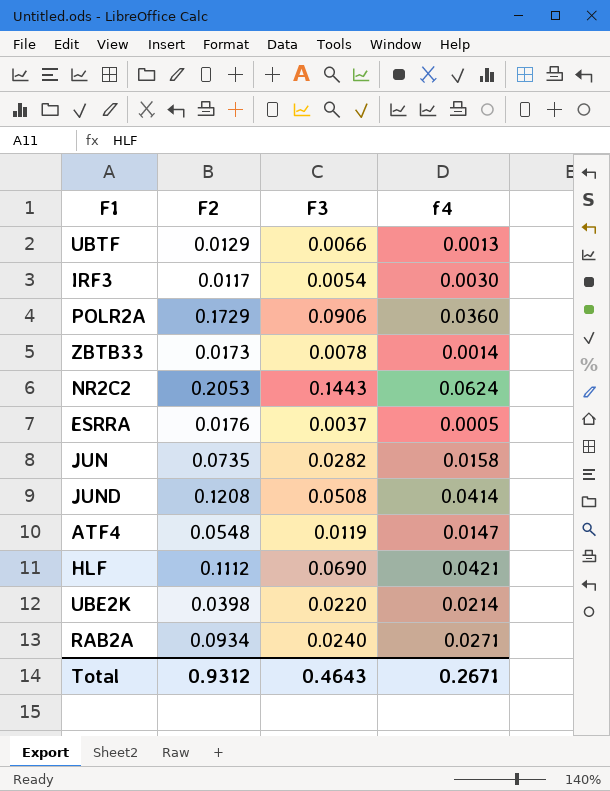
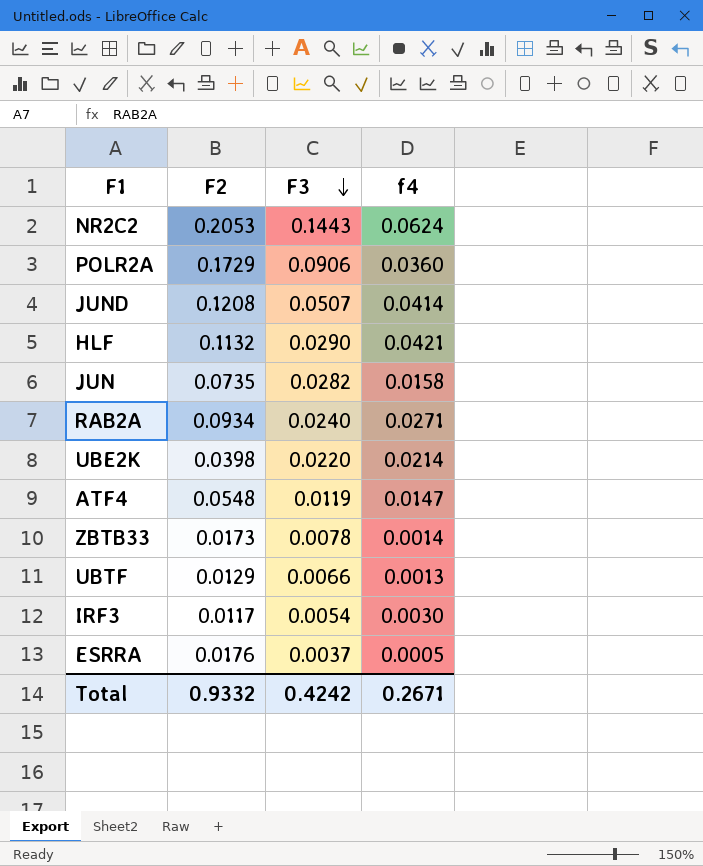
row order: none -> F3 descending
JUND | F3: 0.0508 -> 0.0507
HLF | F2: 0.1112 -> 0.1132
HLF | F3: 0.0690 -> 0.0290
Total | F2: 0.9312 -> 0.9332
Total | F3: 0.4643 -> 0.4242

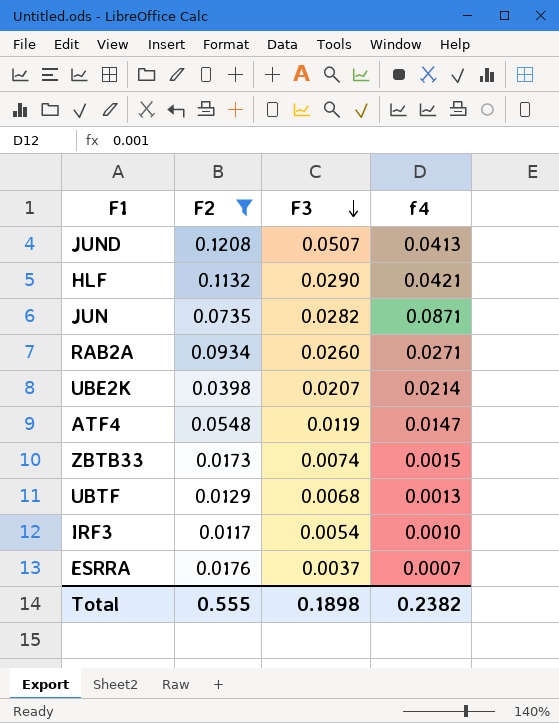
filter: none -> F2 <= 0.1208
JUND | f4: 0.0414 -> 0.0413
JUN | f4: 0.0158 -> 0.0871
RAB2A | F3: 0.0240 -> 0.0260
UBE2K | F3: 0.0220 -> 0.0207
ZBTB33 | F3: 0.0078 -> 0.0074
ZBTB33 | f4: 0.0014 -> 0.0015
UBTF | F3: 0.0066 -> 0.0068
IRF3 | f4: 0.0030 -> 0.0010
ESRRA | f4: 0.0005 -> 0.0007
Total | F2: 0.9332 -> 0.555
Total | F3: 0.4242 -> 0.1898
Total | f4: 0.2671 -> 0.2382

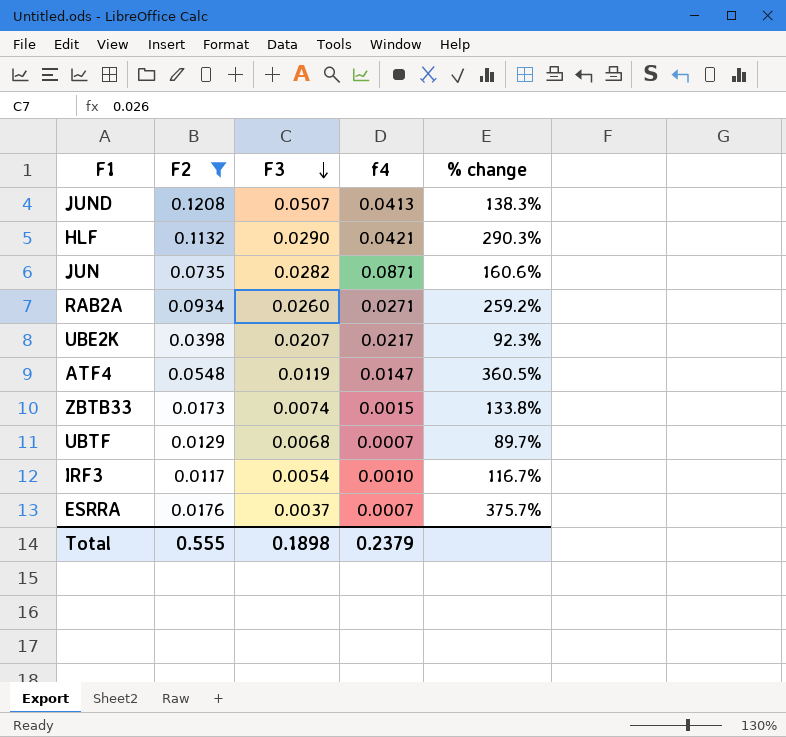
column % change | formula: none -> ([F2] - [F3]) / [F3]
UBE2K | f4: 0.0214 -> 0.0217
UBTF | f4: 0.0013 -> 0.0007
Total | f4: 0.2382 -> 0.2379

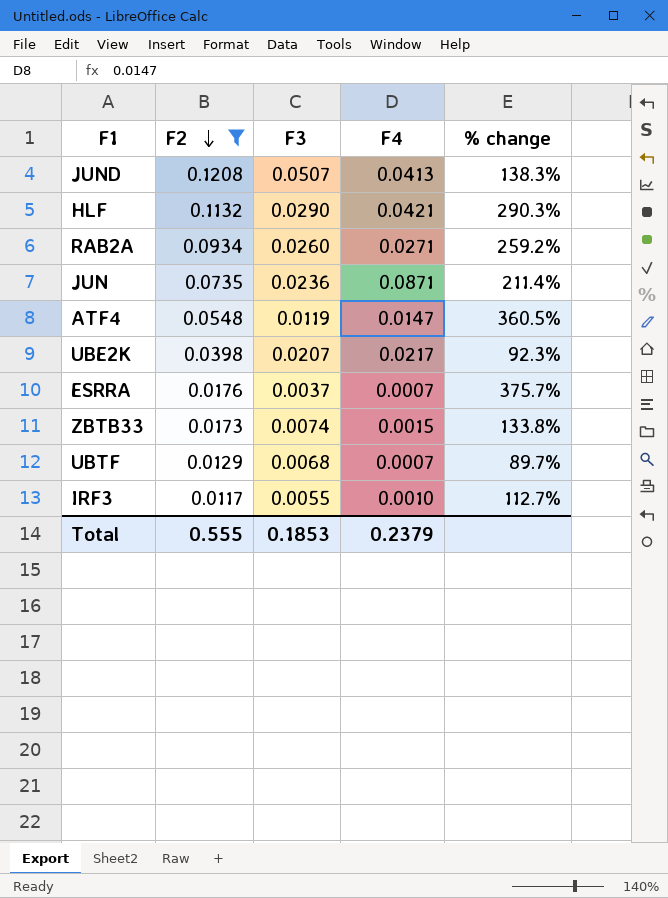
row order: F3 descending -> F2 descending
column name: f4 -> F4
JUN | F3: 0.0282 -> 0.0236
JUN | % change: 160.6% -> 211.4%
IRF3 | F3: 0.0054 -> 0.0055
IRF3 | % change: 116.7% -> 112.7%
Total | F3: 0.1898 -> 0.1853

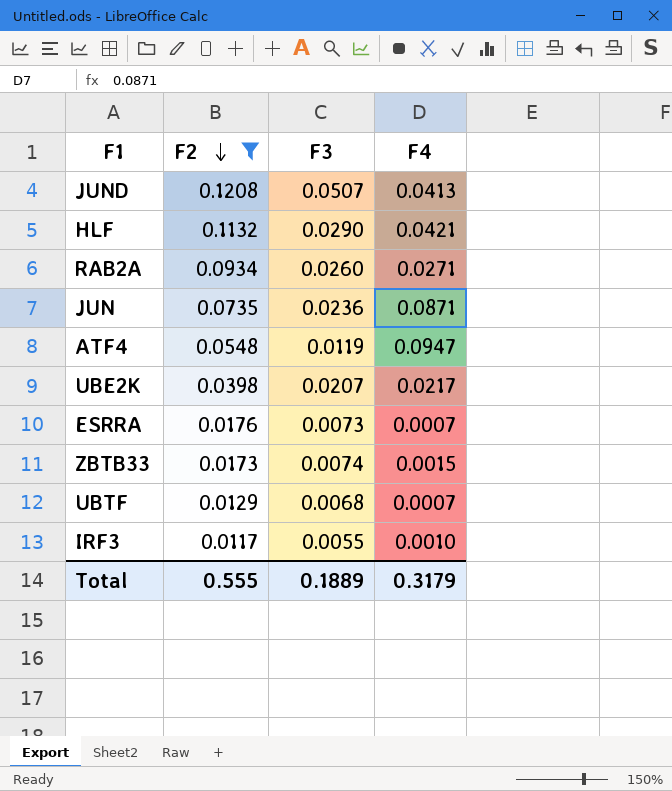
column % change | formula: ([F2] - [F3]) / [F3] -> none
ATF4 | F4: 0.0147 -> 0.0947
ESRRA | F3: 0.0037 -> 0.0073
Total | F3: 0.1853 -> 0.1889
Total | F4: 0.2379 -> 0.3179

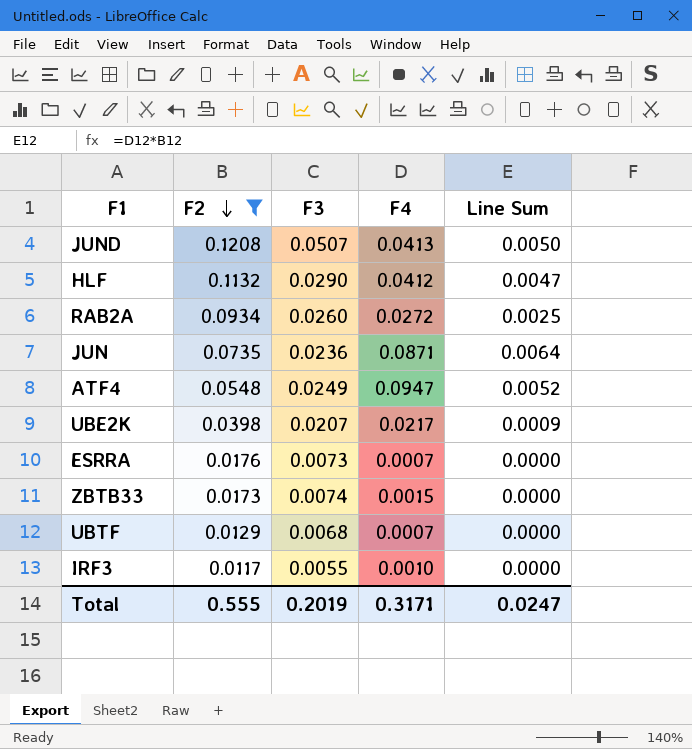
column Line Sum | formula: none -> [F2] * [F4]
HLF | F4: 0.0421 -> 0.0412
RAB2A | F4: 0.0271 -> 0.0272
ATF4 | F3: 0.0119 -> 0.0249
Total | F3: 0.1889 -> 0.2019
Total | F4: 0.3179 -> 0.3171

